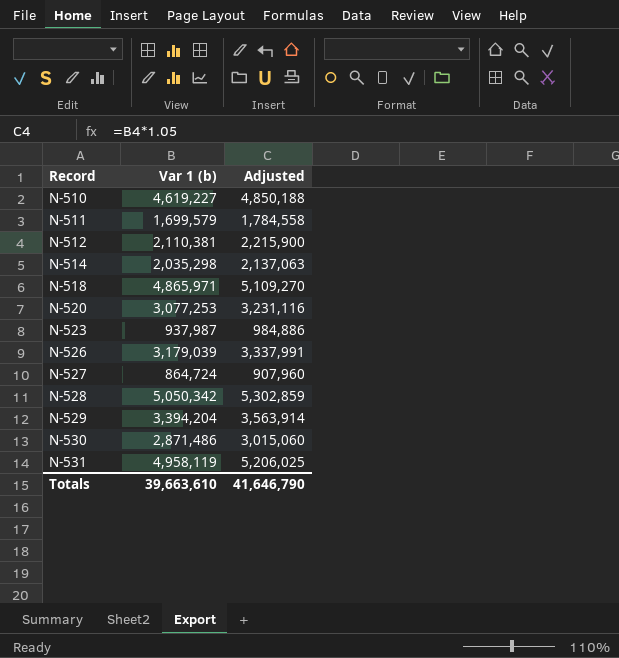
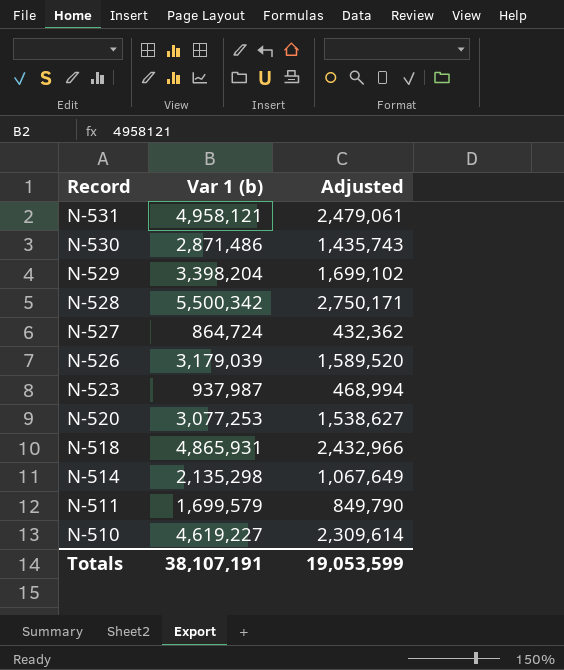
row order: Record ascending -> Record descending
column Adjusted | formula: [Var 1 (b)] * 1.05 -> [Var 1 (b)] * 0.5
row N-512: 2,110,381 | 2,215,900 -> none
N-531 | Var 1 (b): 4,958,119 -> 4,958,121
N-529 | Var 1 (b): 3,394,204 -> 3,398,204
N-528 | Var 1 (b): 5,050,342 -> 5,500,342
N-518 | Var 1 (b): 4,865,971 -> 4,865,931
N-514 | Var 1 (b): 2,035,298 -> 2,135,298
Totals | Var 1 (b): 39,663,610 -> 38,107,191
Totals | Adjusted: 41,646,790 -> 19,053,599

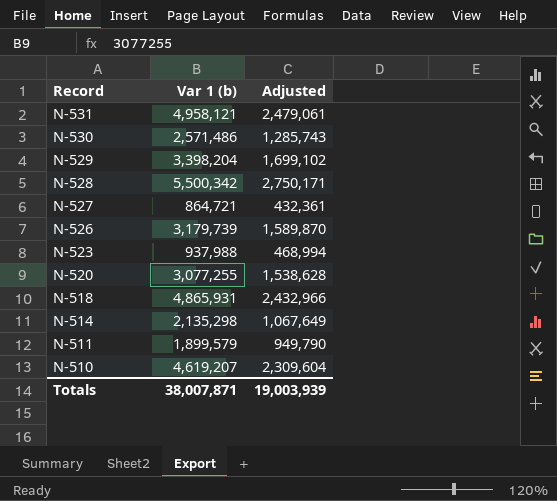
N-530 | Var 1 (b): 2,871,486 -> 2,571,486
N-530 | Adjusted: 1,435,743 -> 1,285,743
N-527 | Var 1 (b): 864,724 -> 864,721
N-527 | Adjusted: 432,362 -> 432,361
N-526 | Var 1 (b): 3,179,039 -> 3,179,739
N-526 | Adjusted: 1,589,520 -> 1,589,870
N-523 | Var 1 (b): 937,987 -> 937,988
N-520 | Var 1 (b): 3,077,253 -> 3,077,255
N-520 | Adjusted: 1,538,627 -> 1,538,628
N-511 | Var 1 (b): 1,699,579 -> 1,899,579
N-511 | Adjusted: 849,790 -> 949,790
N-510 | Var 1 (b): 4,619,227 -> 4,619,207
N-510 | Adjusted: 2,309,614 -> 2,309,604
Totals | Var 1 (b): 38,107,191 -> 38,007,871
Totals | Adjusted: 19,053,599 -> 19,003,939

